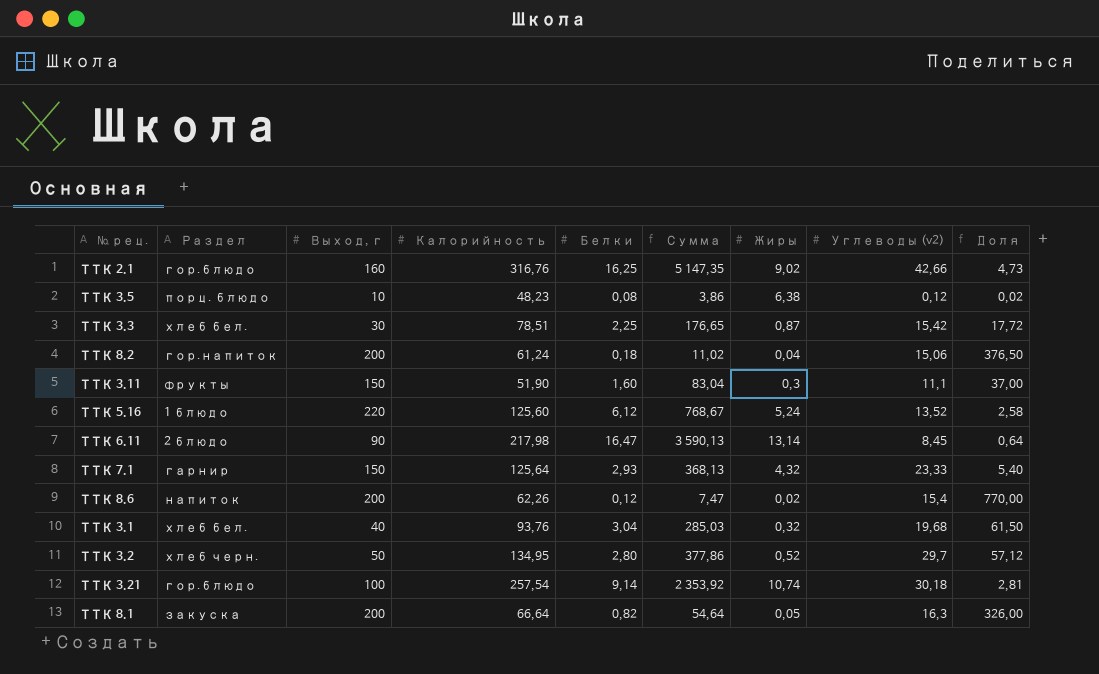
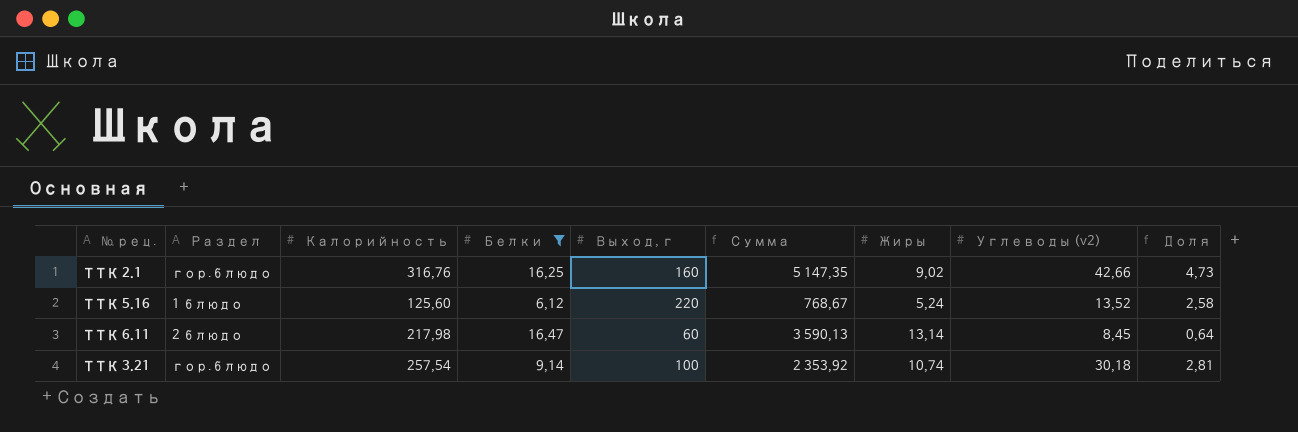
filter: none -> Белки >= 6,12
column Выход, г | position: 3 -> 5
ТТК 6.11 | Выход, г: 90 -> 60

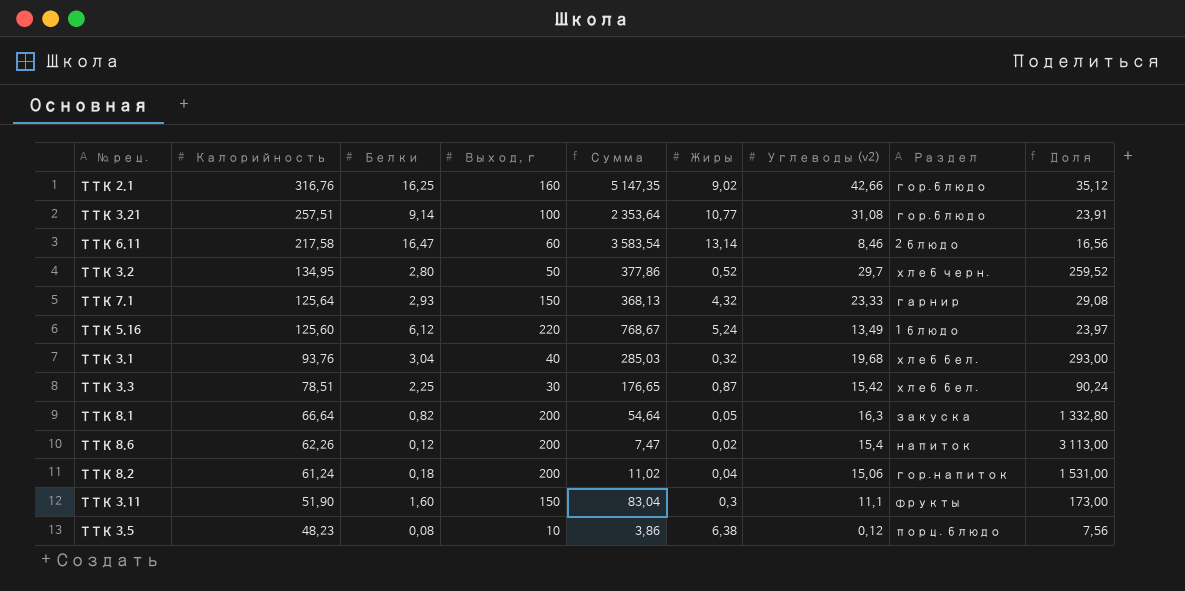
filter: Белки >= 6,12 -> none
row order: none -> Калорийность descending
column Раздел | position: 2 -> 8
column Доля | formula: [Углеводы (v2)] / [Жиры] -> [Калорийность] / [Жиры]
ТТК 3.21 | Калорийность: 257,54 -> 257,51
ТТК 3.21 | Сумма: 2 353,92 -> 2 353,64
ТТК 3.21 | Жиры: 10,74 -> 10,77
ТТК 3.21 | Углеводы (v2): 30,18 -> 31,08
ТТК 6.11 | Калорийность: 217,98 -> 217,58
ТТК 6.11 | Сумма: 3 590,13 -> 3 583,54
ТТК 6.11 | Углеводы (v2): 8,45 -> 8,46
ТТК 5.16 | Углеводы (v2): 13,52 -> 13,49

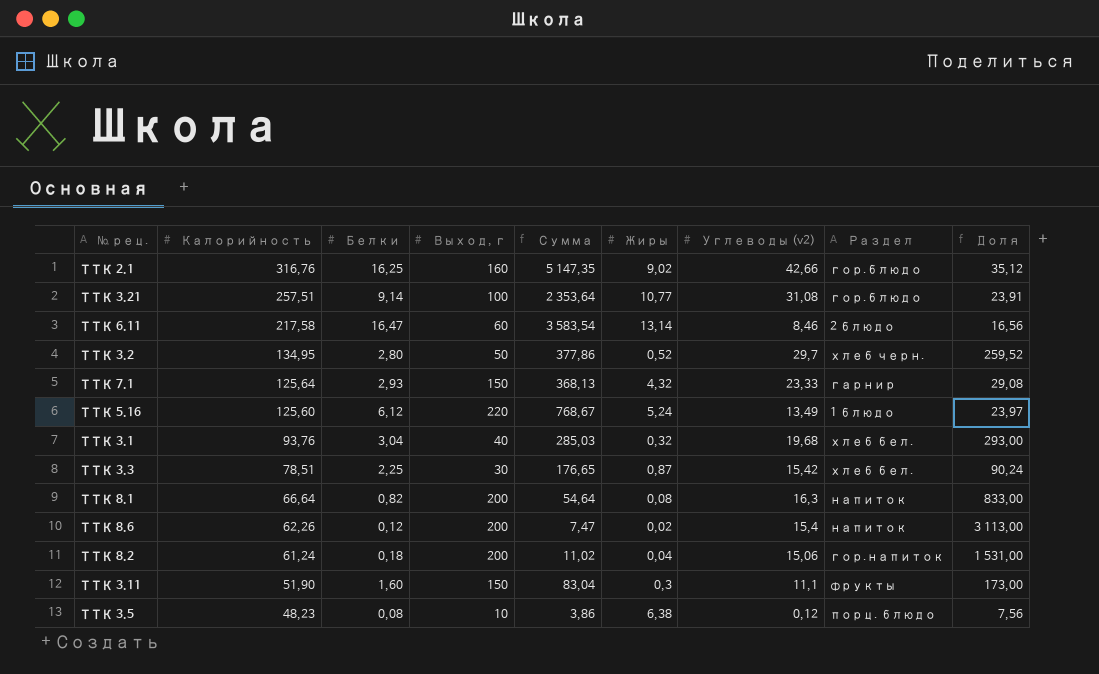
ТТК 8.1 | Жиры: 0,05 -> 0,08
ТТК 8.1 | Раздел: закуска -> напиток
ТТК 8.1 | Доля: 1 332,80 -> 833,00

